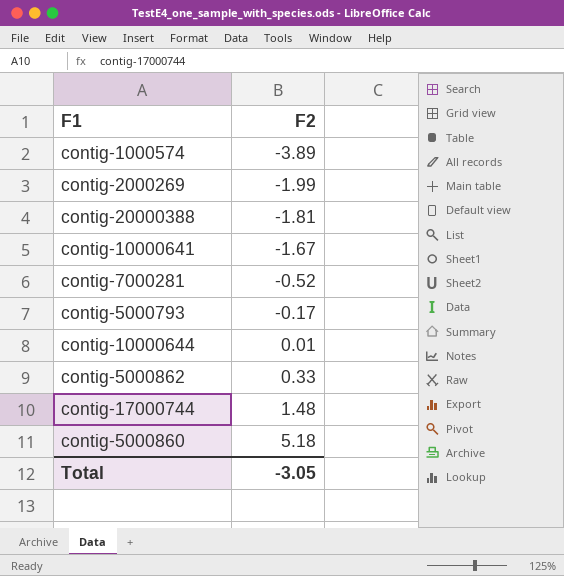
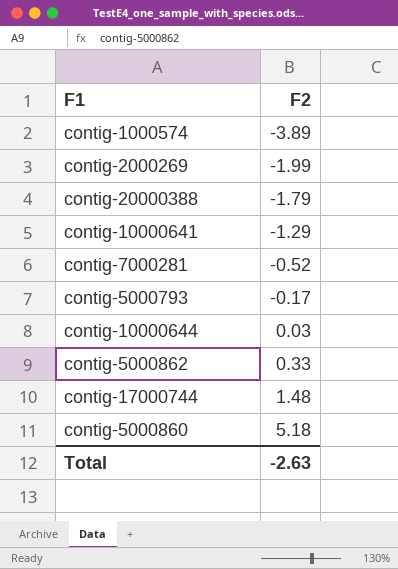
contig-20000388 | F2: -1.81 -> -1.79
contig-10000641 | F2: -1.67 -> -1.29
contig-10000644 | F2: 0.01 -> 0.03
Total | F2: -3.05 -> -2.63

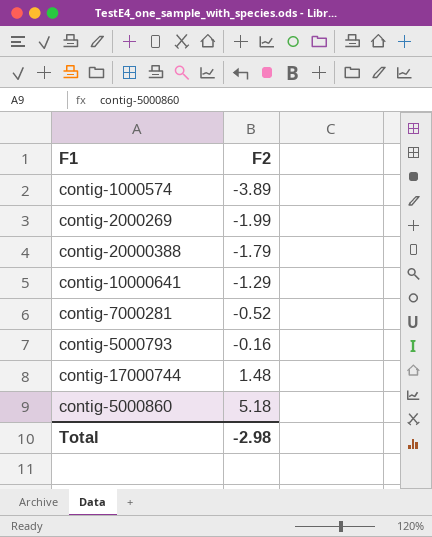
row contig-10000644: 0.03 -> none
row contig-5000862: 0.33 -> none
contig-5000793 | F2: -0.17 -> -0.16
Total | F2: -2.63 -> -2.98

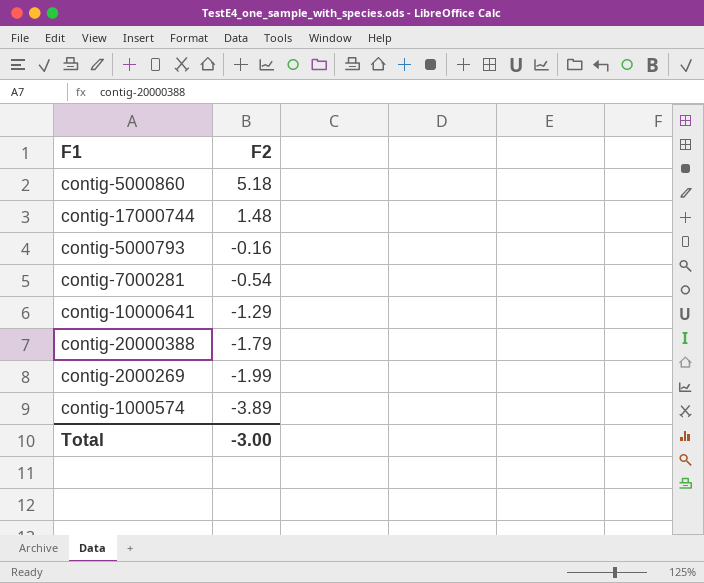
row order: F2 ascending -> F2 descending
contig-7000281 | F2: -0.52 -> -0.54
Total | F2: -2.98 -> -3.00

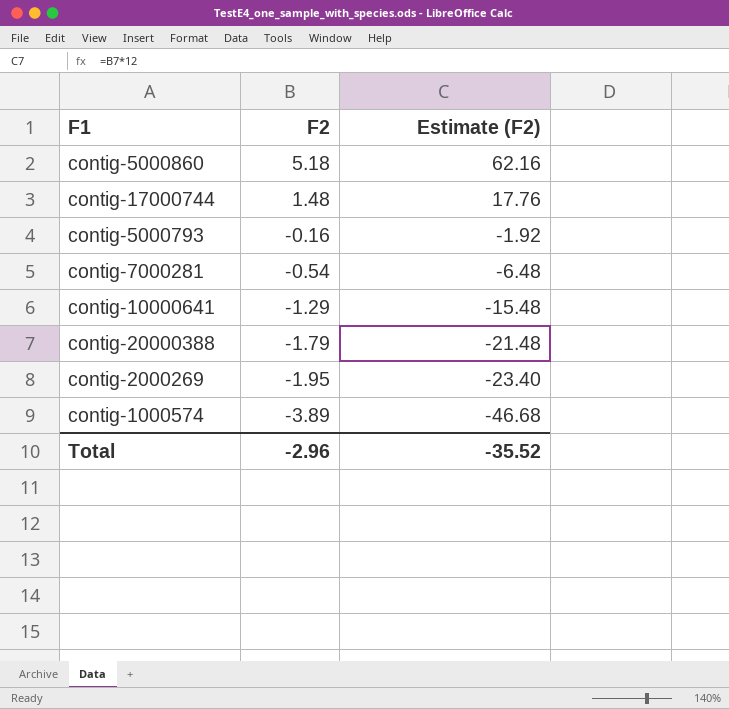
column Estimate (F2) | formula: none -> [F2] * 12
contig-2000269 | F2: -1.99 -> -1.95
Total | F2: -3.00 -> -2.96

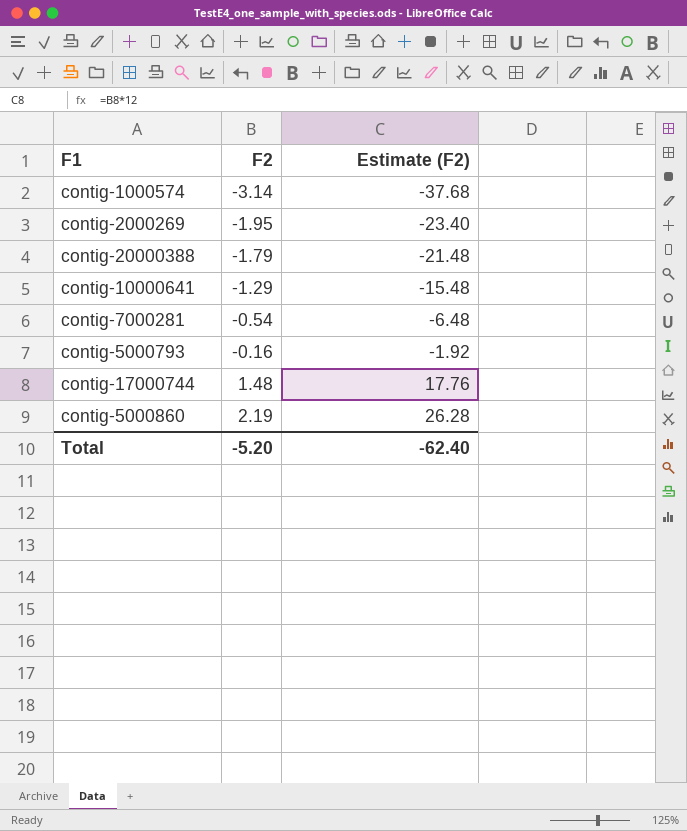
row order: F2 descending -> F2 ascending
contig-1000574 | F2: -3.89 -> -3.14
contig-1000574 | Estimate (F2): -46.68 -> -37.68
contig-5000860 | F2: 5.18 -> 2.19
contig-5000860 | Estimate (F2): 62.16 -> 26.28
Total | F2: -2.96 -> -5.20
Total | Estimate (F2): -35.52 -> -62.40

